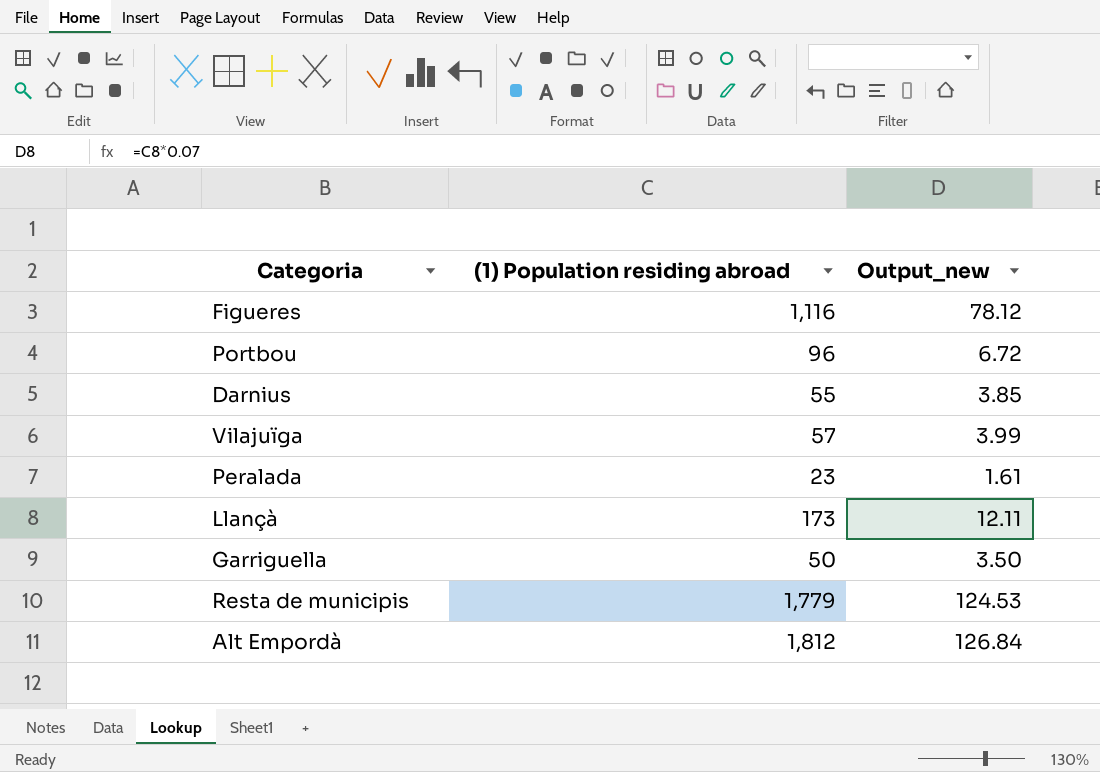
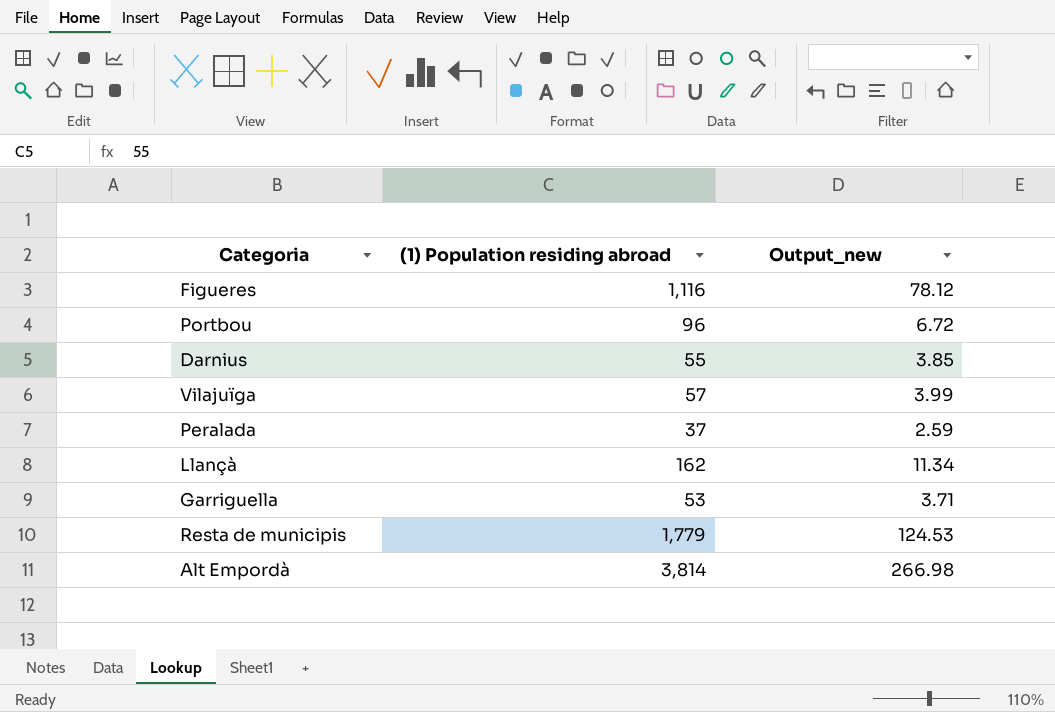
Peralada | (1) Population residing abroad: 23 -> 37
Peralada | Output_new: 1.61 -> 2.59
Llançà | (1) Population residing abroad: 173 -> 162
Llançà | Output_new: 12.11 -> 11.34
Garriguella | (1) Population residing abroad: 50 -> 53
Garriguella | Output_new: 3.50 -> 3.71
Alt Empordà | (1) Population residing abroad: 1,812 -> 3,814
Alt Empordà | Output_new: 126.84 -> 266.98

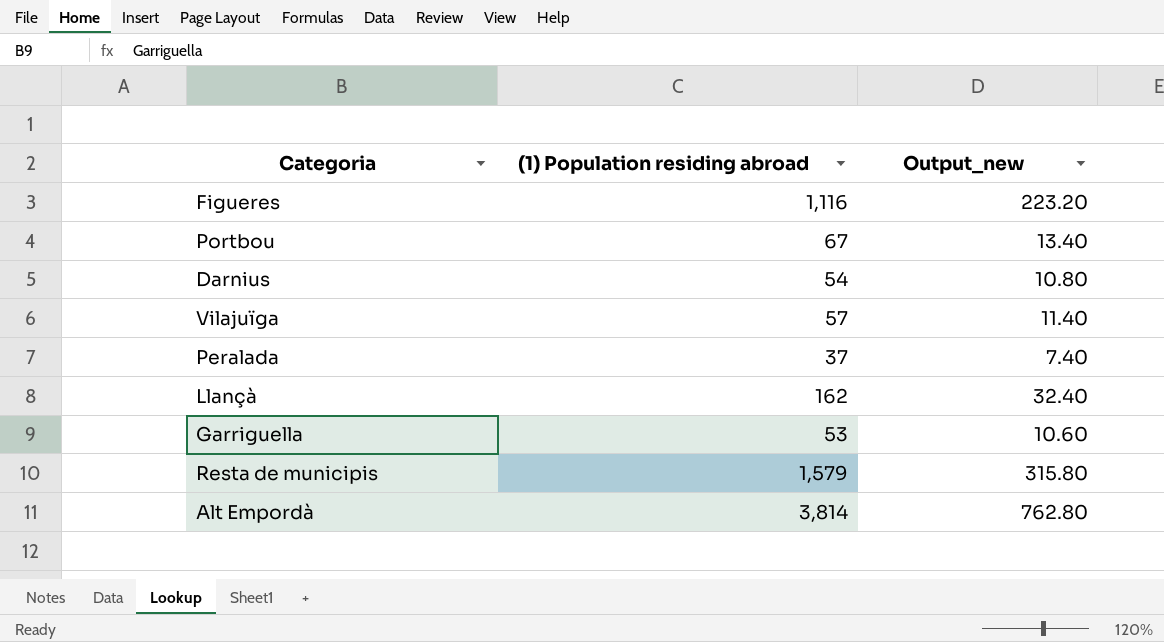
column Output_new | formula: [(1) Population residing abroad] * 0.07 -> [(1) Population residing abroad] * 0.2
Portbou | (1) Population residing abroad: 96 -> 67
Darnius | (1) Population residing abroad: 55 -> 54
Resta de municipis | (1) Population residing abroad: 1,779 -> 1,579

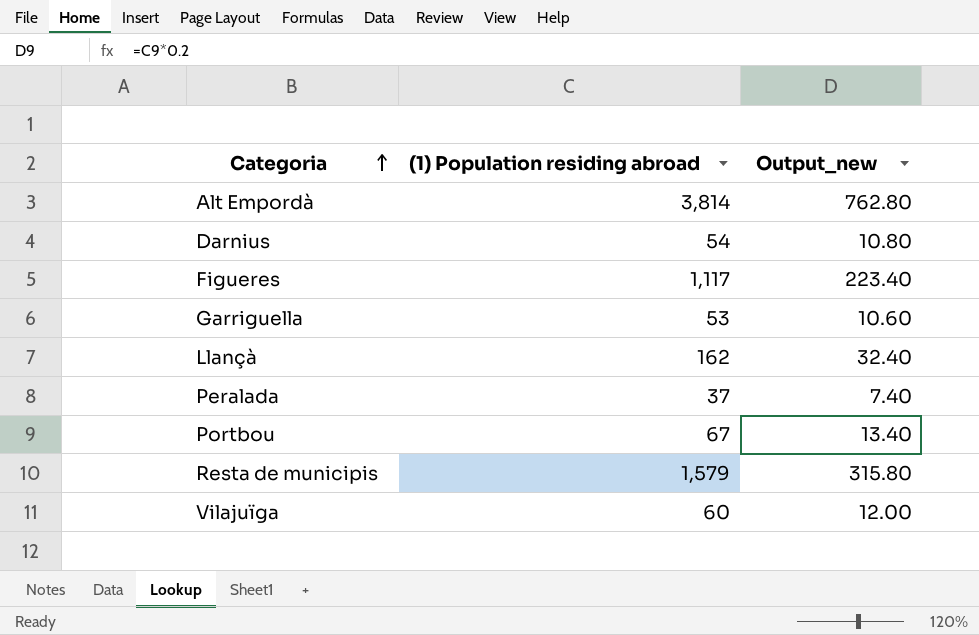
row order: none -> Categoria ascending
Figueres | (1) Population residing abroad: 1,116 -> 1,117
Figueres | Output_new: 223.20 -> 223.40
Vilajuïga | (1) Population residing abroad: 57 -> 60
Vilajuïga | Output_new: 11.40 -> 12.00

